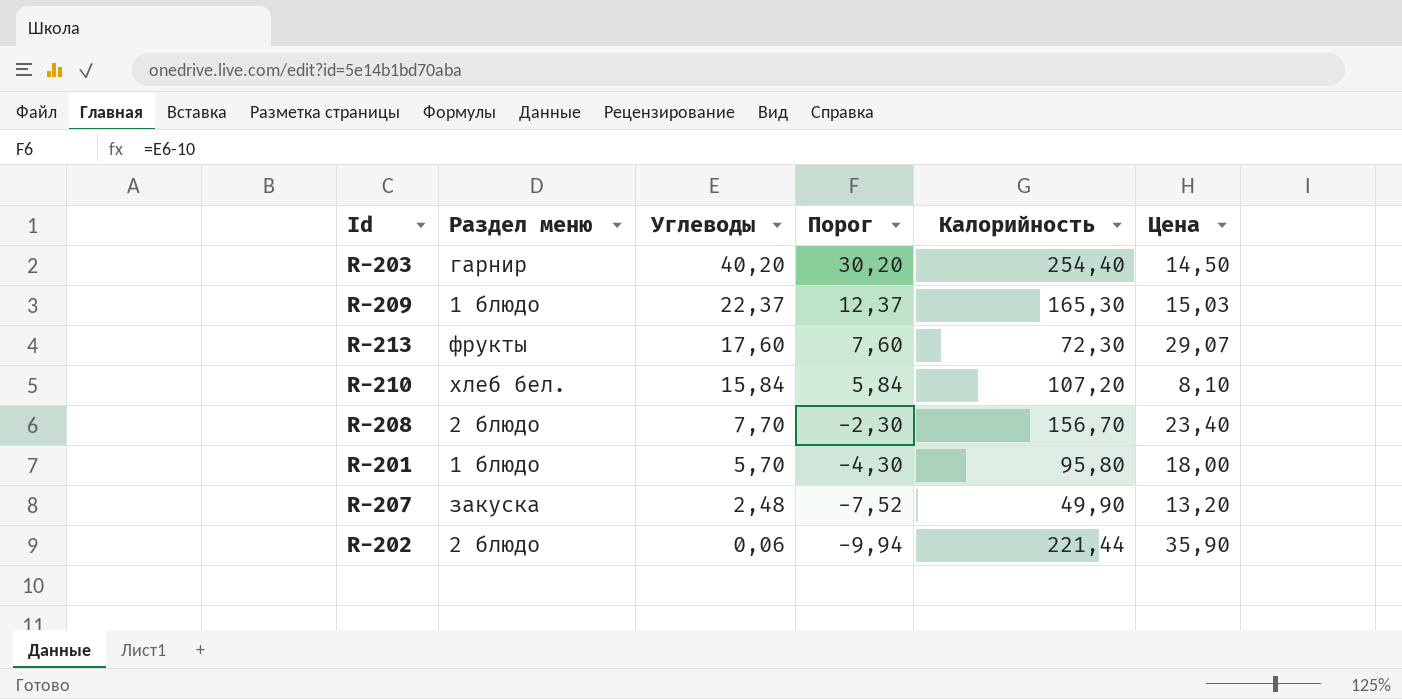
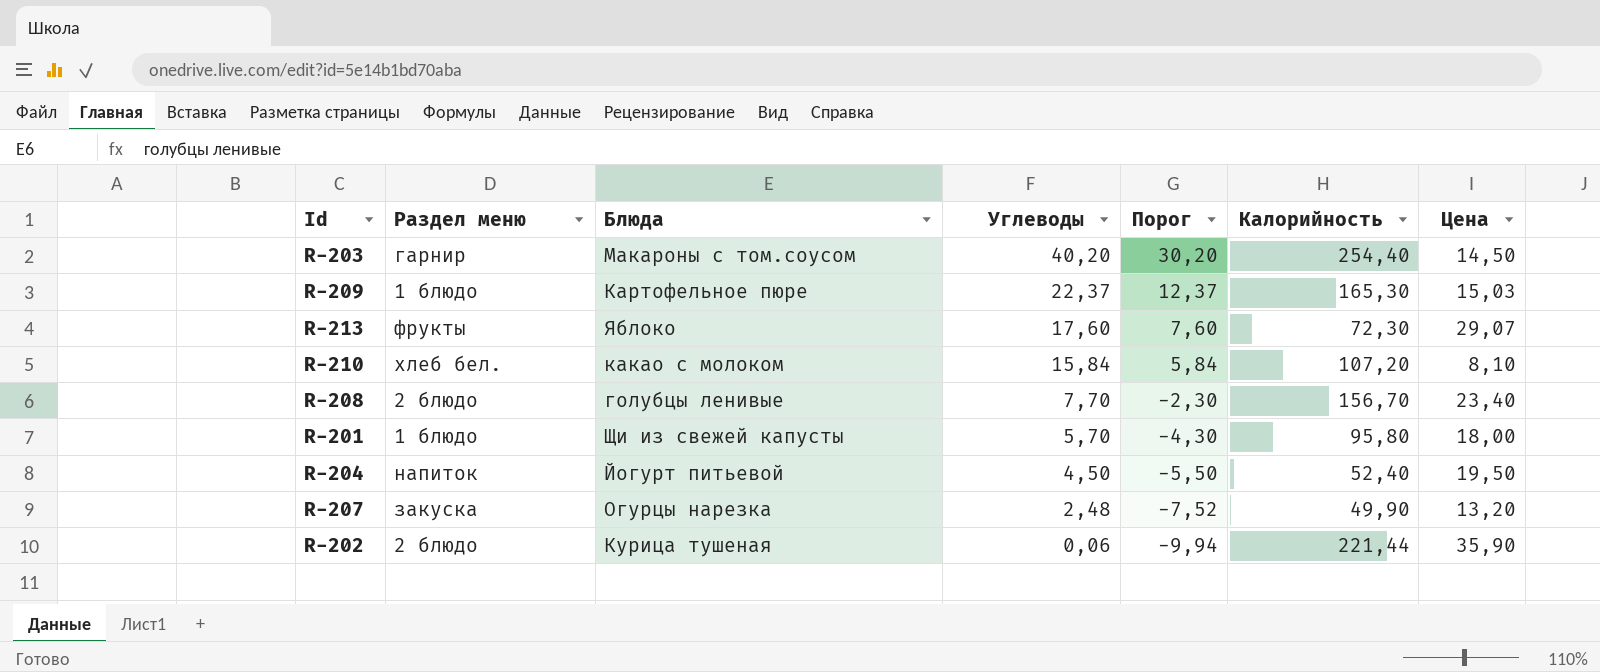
column Блюда | position: none -> 3
row R-204: none -> напиток | Йогурт питьевой | 4,50 | -5,50 | 52,40 | 19,50

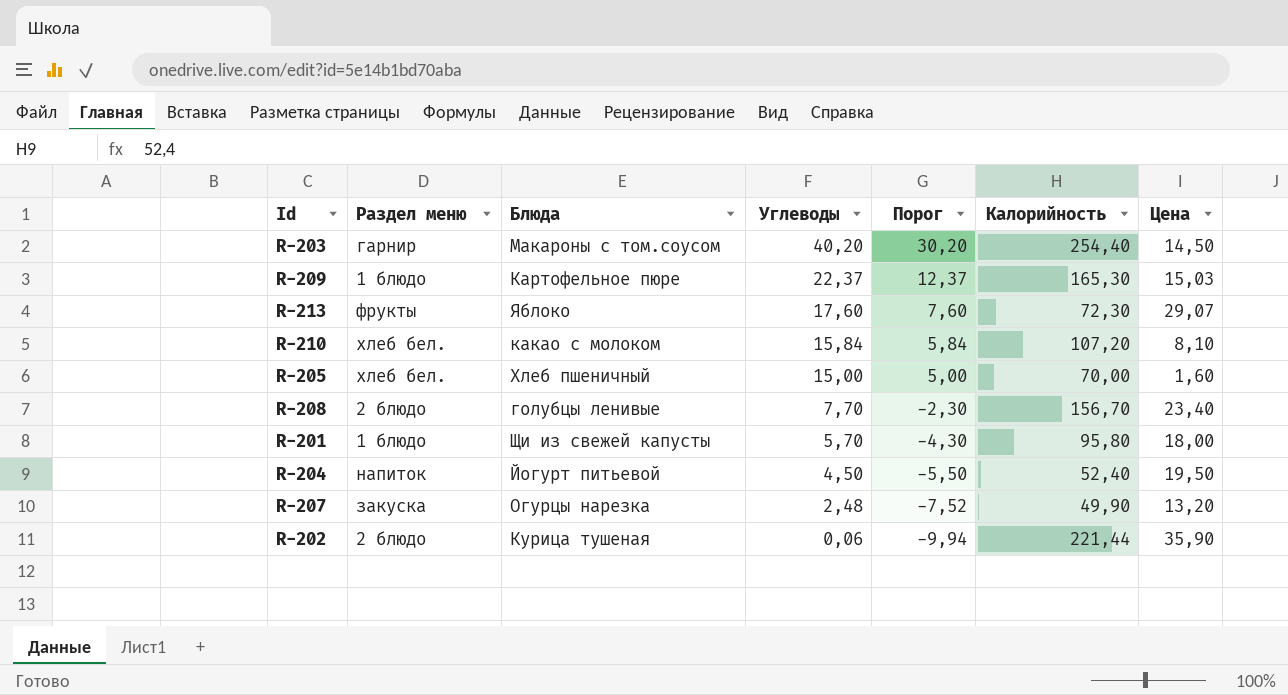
row R-205: none -> хлеб бел. | Хлеб пшеничный | 15,00 | 5,00 | 70,00 | 1,60

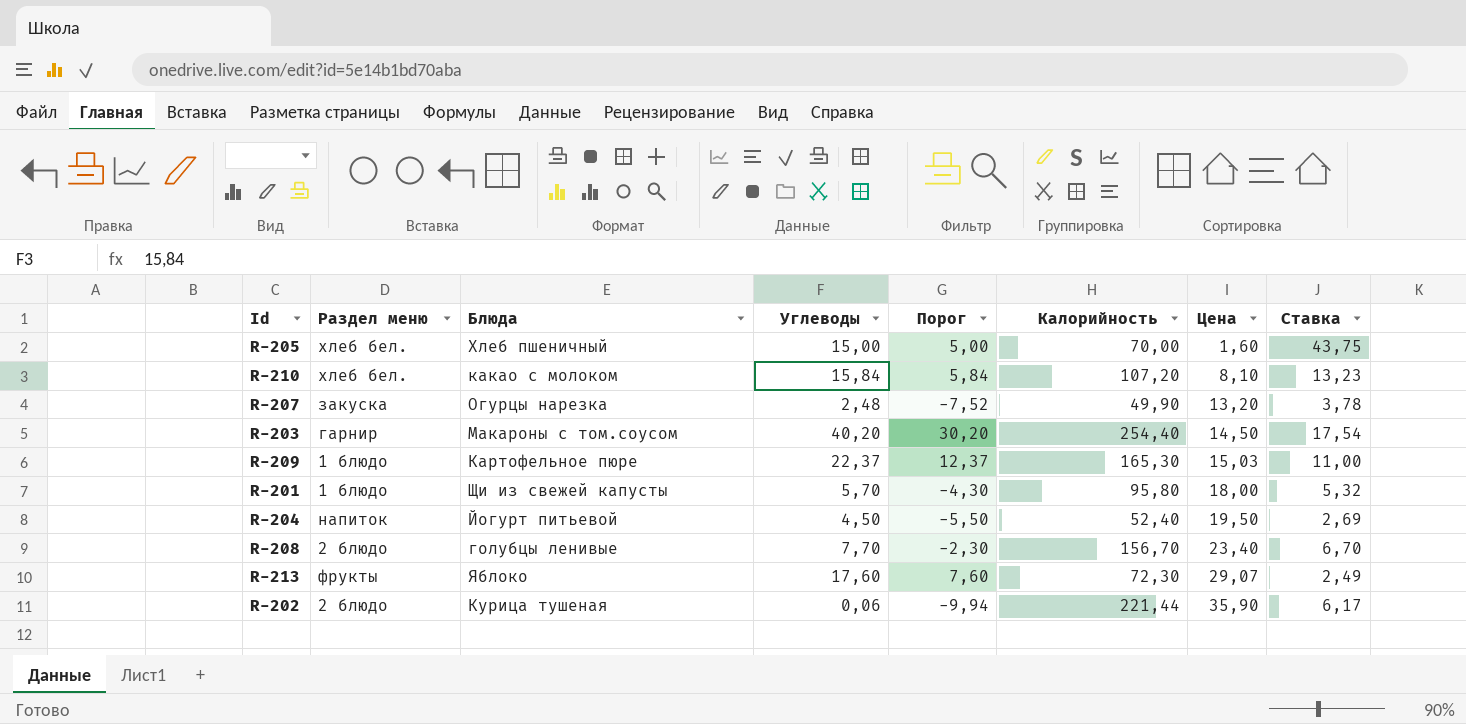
row order: Углеводы descending -> Цена ascending
column Ставка | formula: none -> [Калорийность] / [Цена]

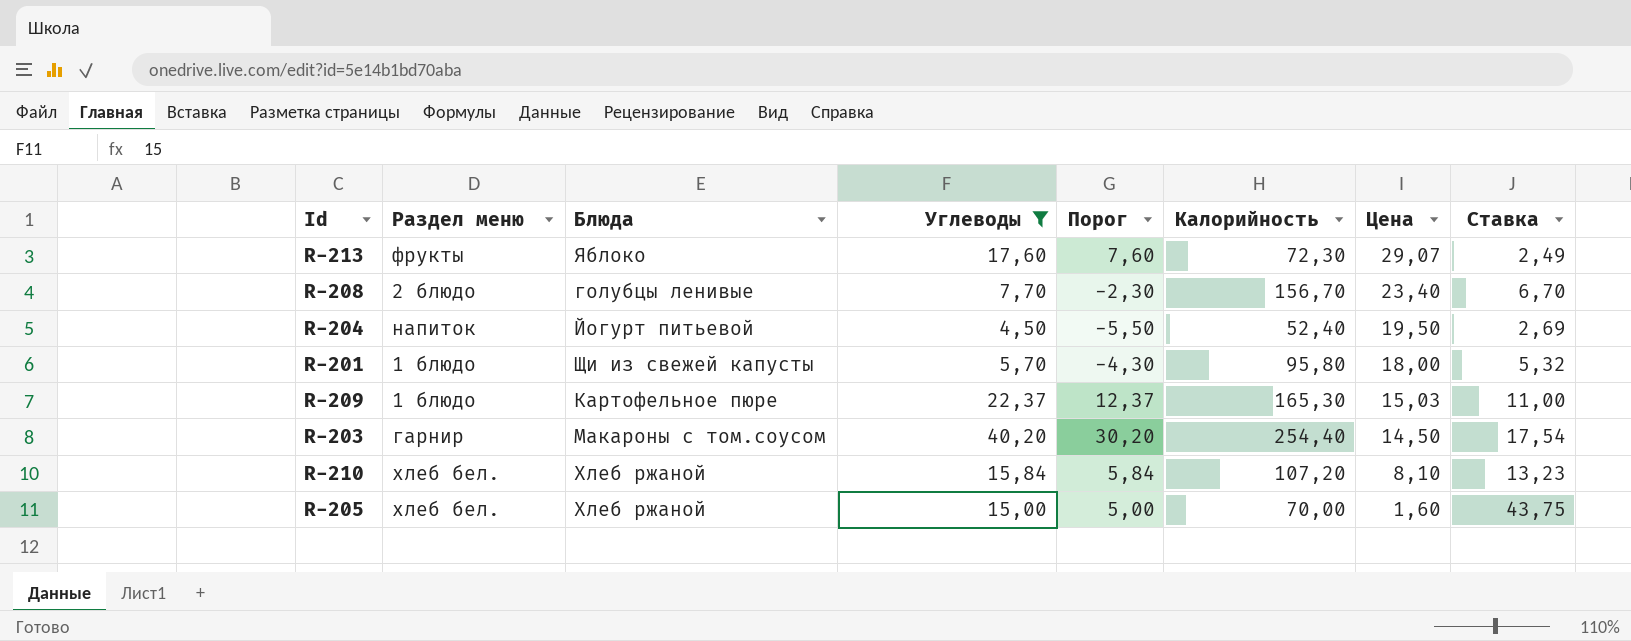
filter: none -> Углеводы >= 4,50
row order: Цена ascending -> Цена descending
R-210 | Блюда: какао с молоком -> Хлеб ржаной
R-205 | Блюда: Хлеб пшеничный -> Хлеб ржаной

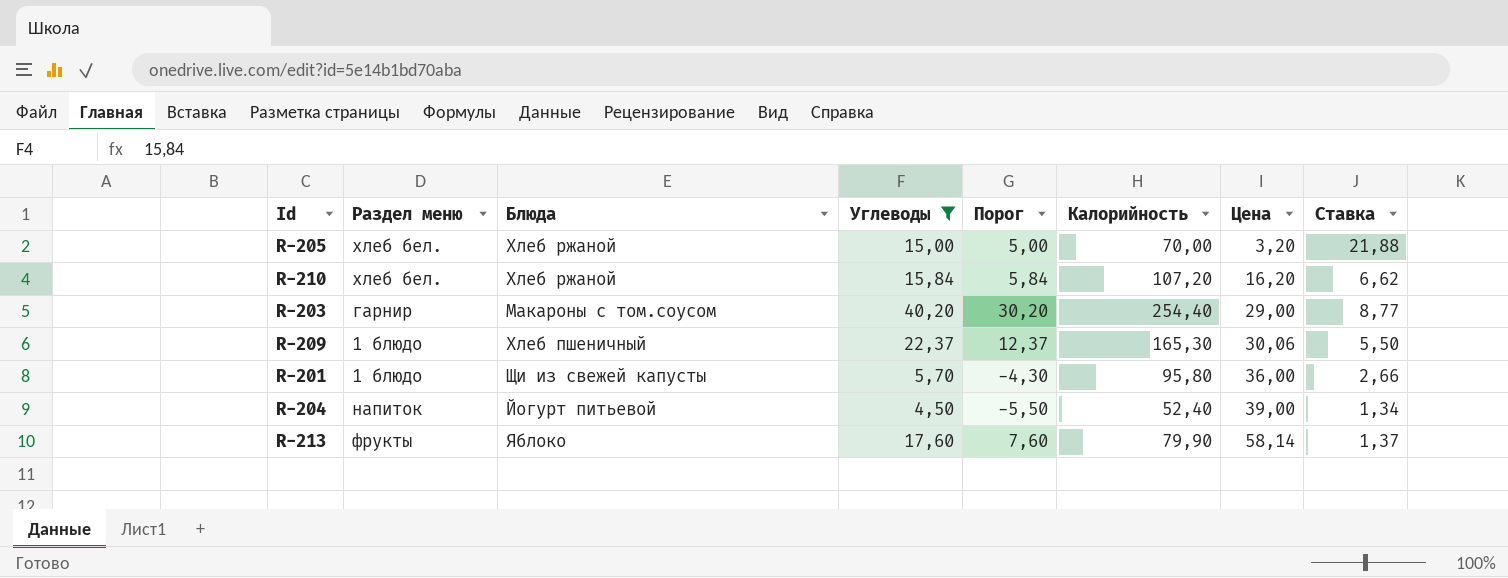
row order: Цена descending -> Цена ascending
row R-208: 2 блюдо | голубцы ленивые | 7,70 | -2,30 | 156,70 | 23,40 | 6,70 -> none
R-205 | Цена: 1,60 -> 3,20
R-205 | Ставка: 43,75 -> 21,88
R-210 | Цена: 8,10 -> 16,20
R-210 | Ставка: 13,23 -> 6,62
R-203 | Цена: 14,50 -> 29,00
R-203 | Ставка: 17,54 -> 8,77
R-209 | Блюда: Картофельное пюре -> Хлеб пшеничный
R-209 | Цена: 15,03 -> 30,06
R-209 | Ставка: 11,00 -> 5,50
R-201 | Цена: 18,00 -> 36,00
R-201 | Ставка: 5,32 -> 2,66
R-204 | Цена: 19,50 -> 39,00
R-204 | Ставка: 2,69 -> 1,34
R-213 | Калорийность: 72,30 -> 79,90
R-213 | Цена: 29,07 -> 58,14
R-213 | Ставка: 2,49 -> 1,37

